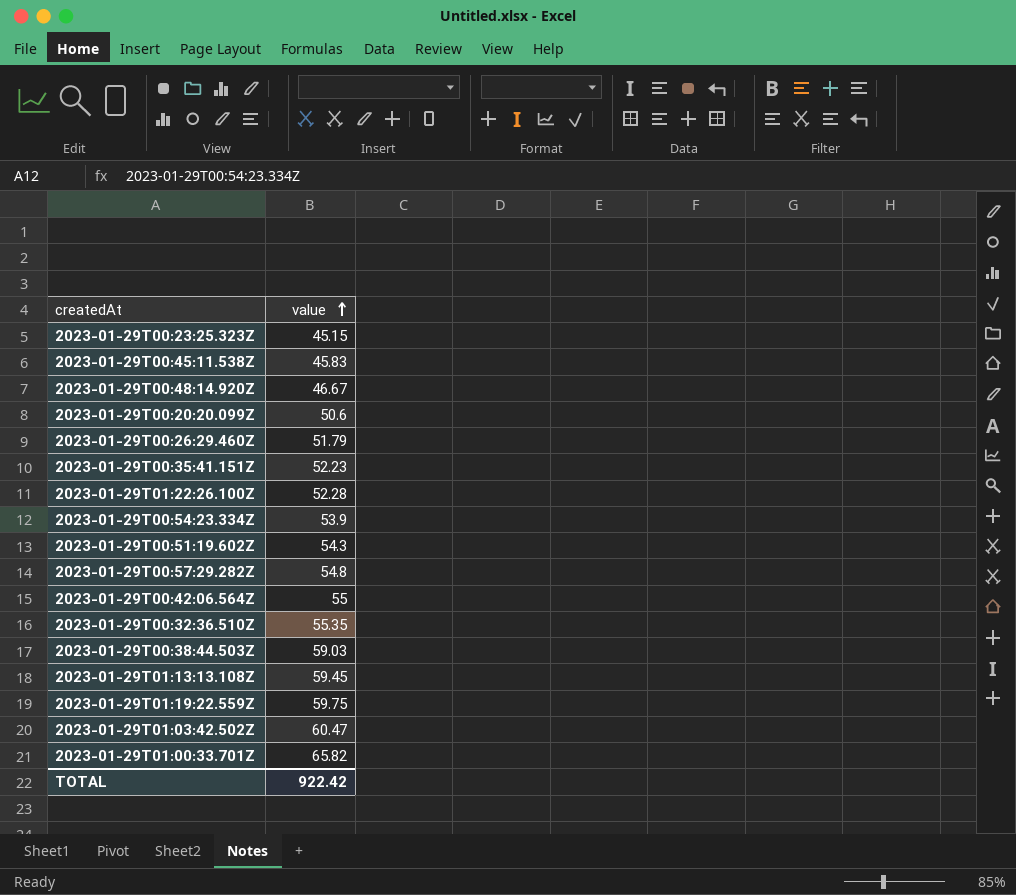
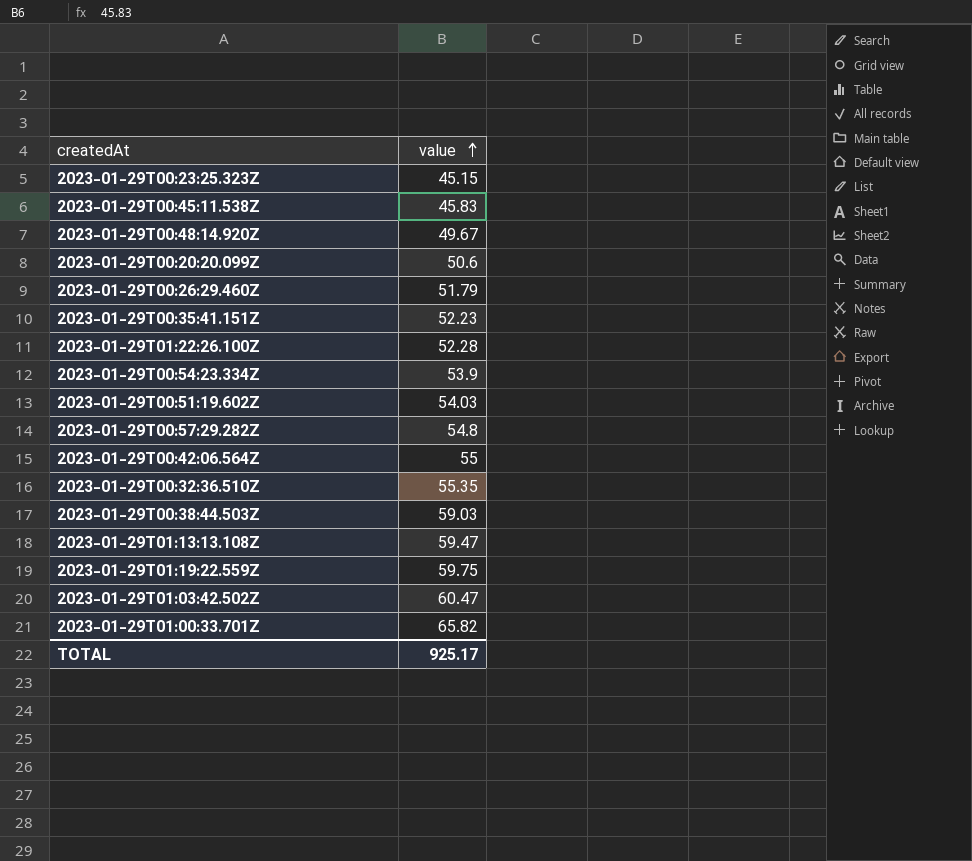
2023-01-29T00:48:14.920Z | value: 46.67 -> 49.67
2023-01-29T00:51:19.602Z | value: 54.3 -> 54.03
2023-01-29T01:13:13.108Z | value: 59.45 -> 59.47
TOTAL | value: 922.42 -> 925.17

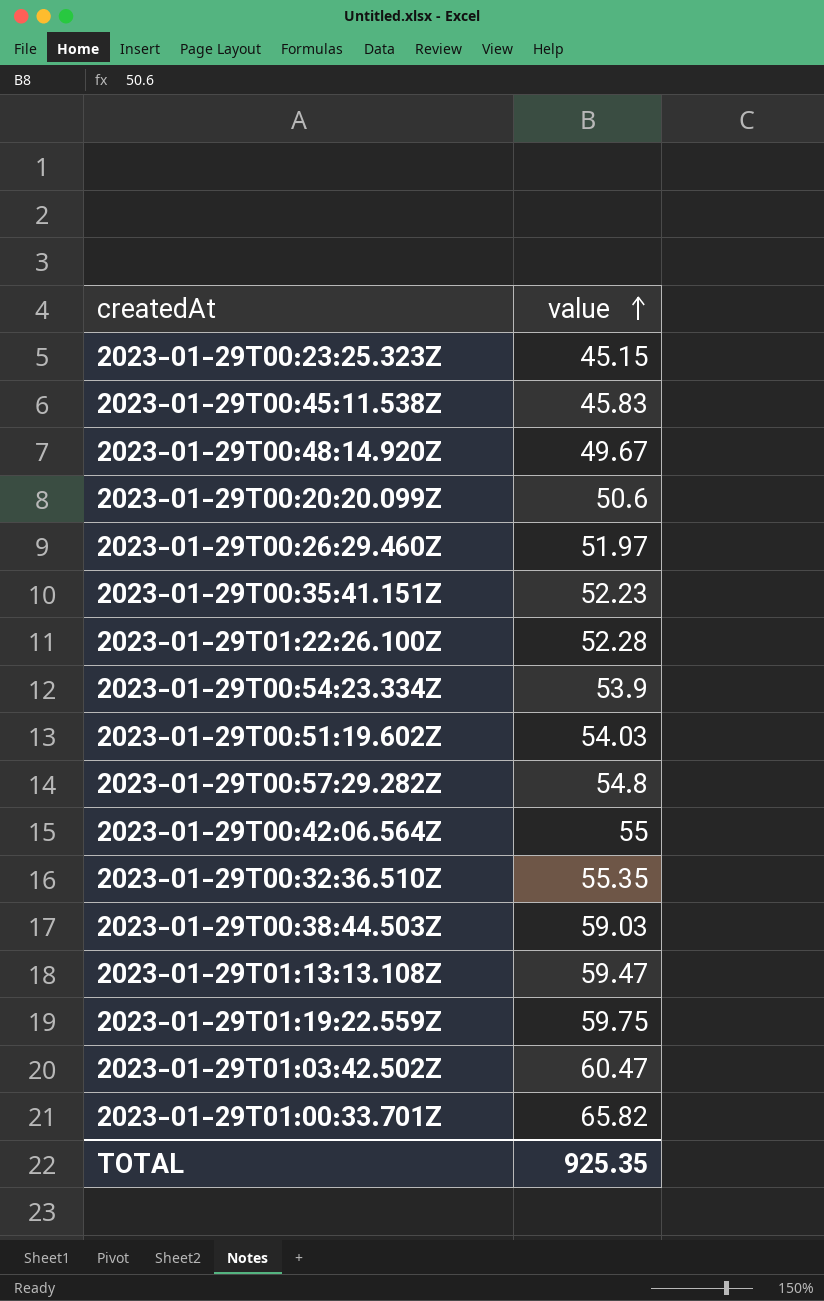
2023-01-29T00:26:29.460Z | value: 51.79 -> 51.97
TOTAL | value: 925.17 -> 925.35

